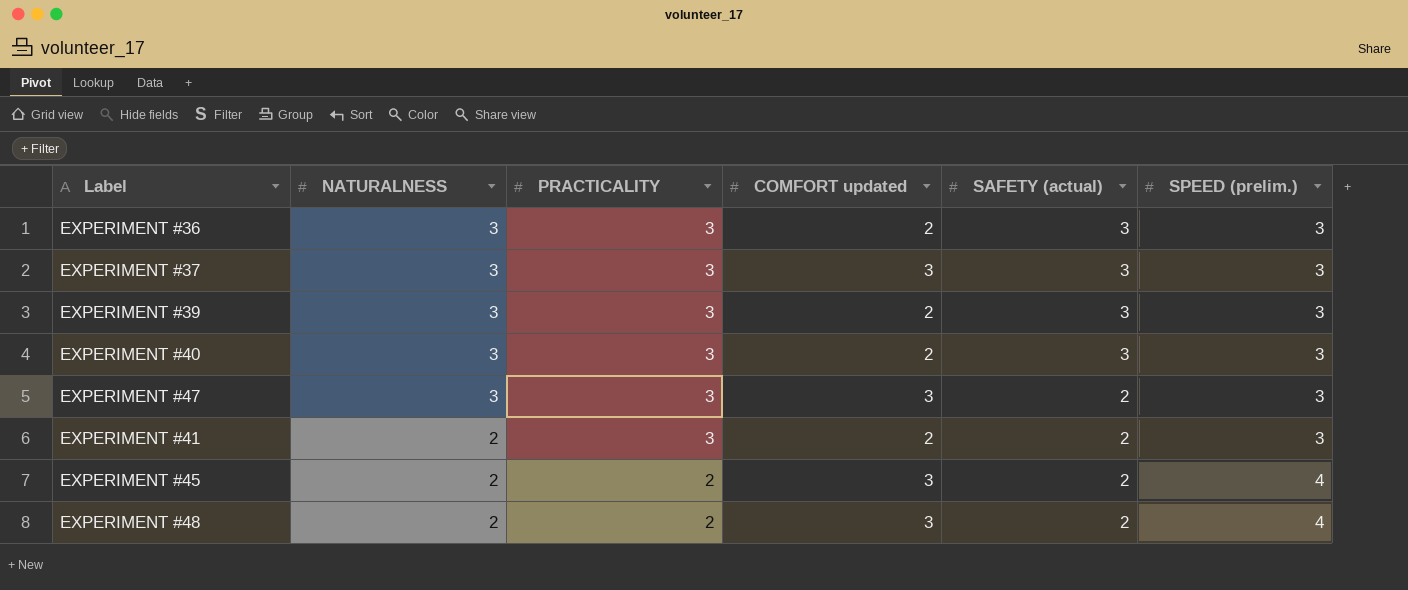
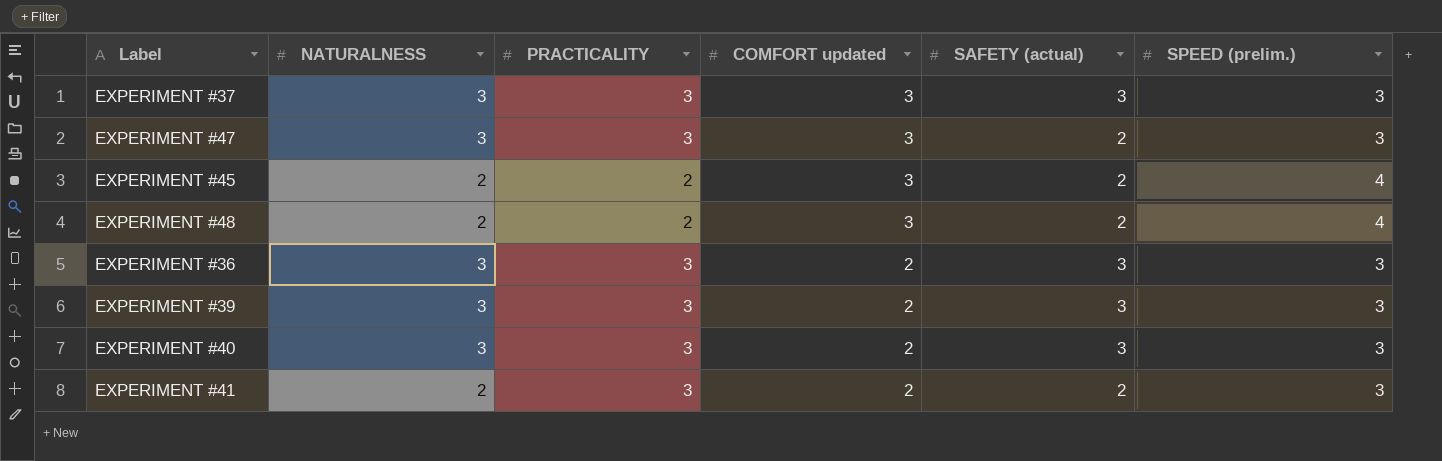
row order: NATURALNESS descending -> COMFORT updated descending

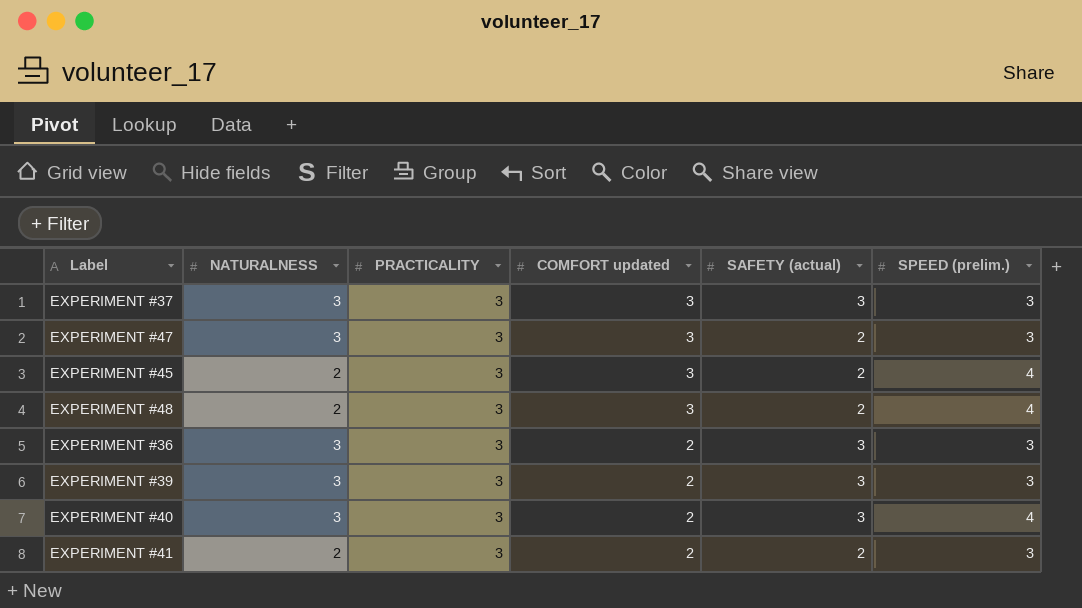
EXPERIMENT #45 | PRACTICALITY: 2 -> 3
EXPERIMENT #48 | PRACTICALITY: 2 -> 3
EXPERIMENT #40 | SPEED (prelim.): 3 -> 4

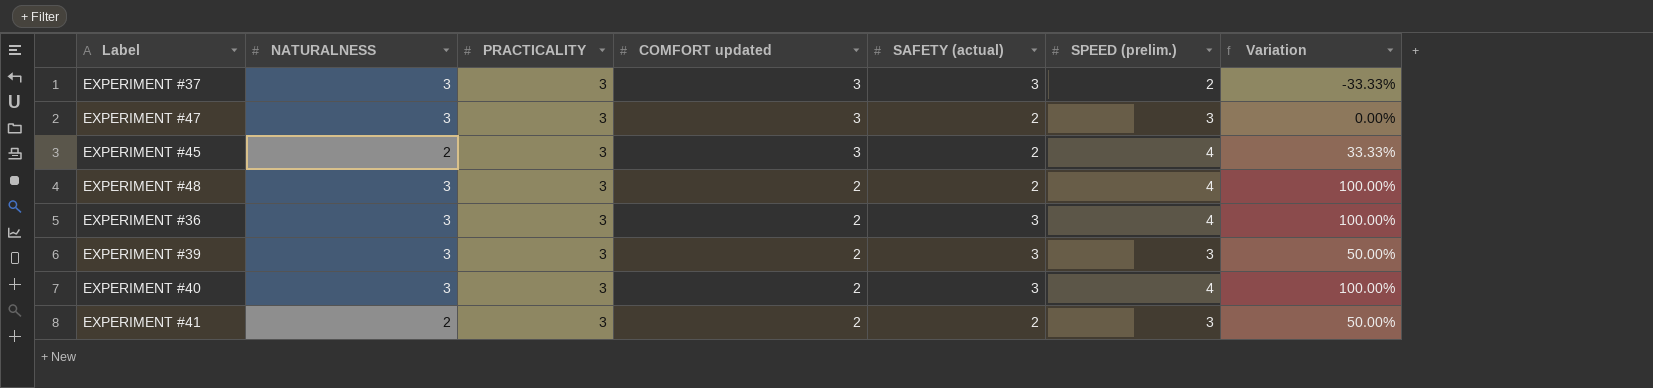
column Variation | formula: none -> ([SPEED (prelim.)] - [COMFORT updated]) / [COMFORT updated]
EXPERIMENT #37 | SPEED (prelim.): 3 -> 2
EXPERIMENT #48 | NATURALNESS: 2 -> 3
EXPERIMENT #48 | COMFORT updated: 3 -> 2
EXPERIMENT #36 | SPEED (prelim.): 3 -> 4

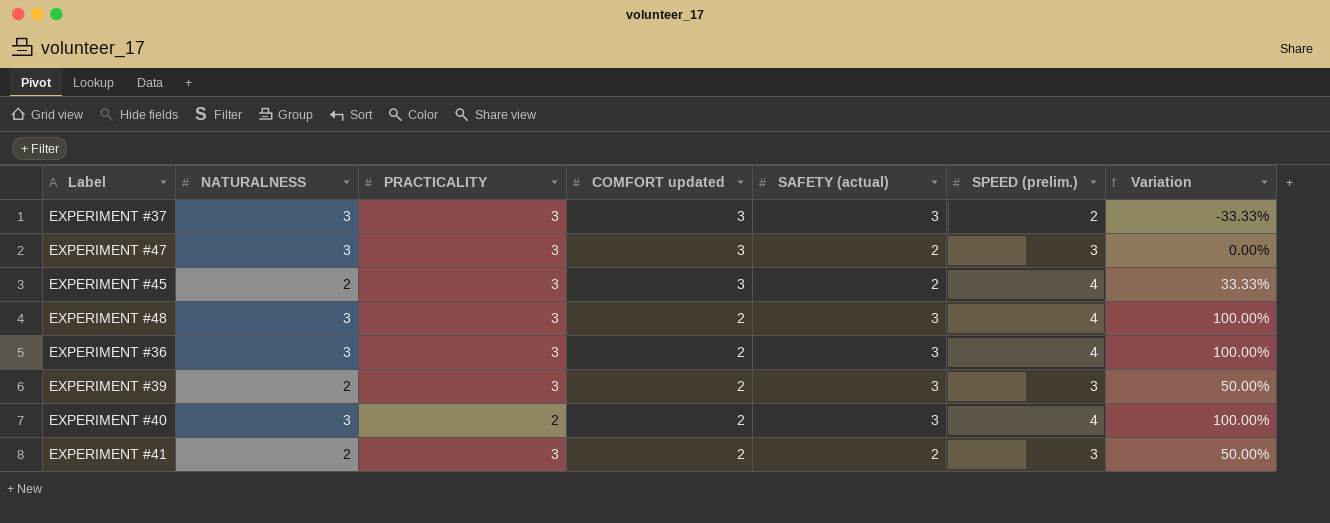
EXPERIMENT #48 | SAFETY (actual): 2 -> 3
EXPERIMENT #39 | NATURALNESS: 3 -> 2
EXPERIMENT #40 | PRACTICALITY: 3 -> 2

